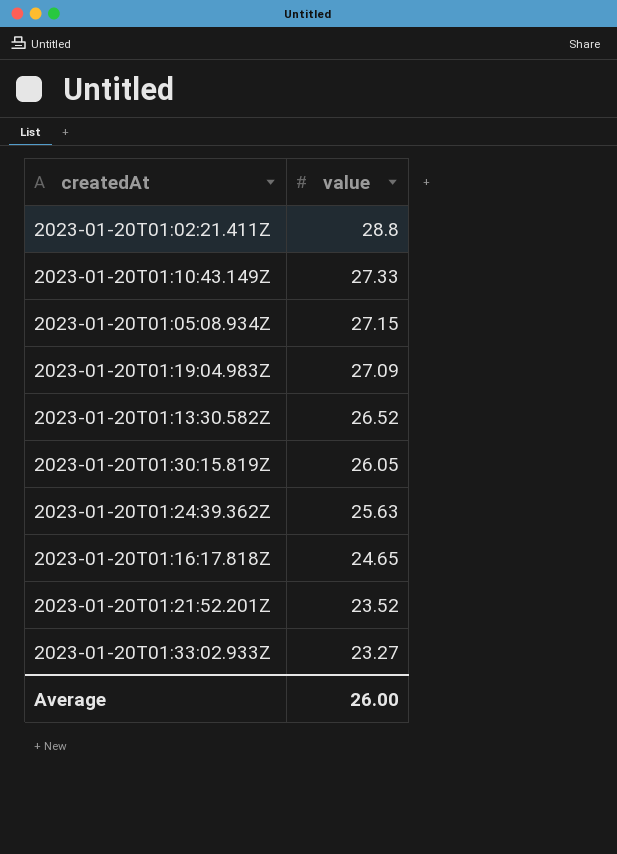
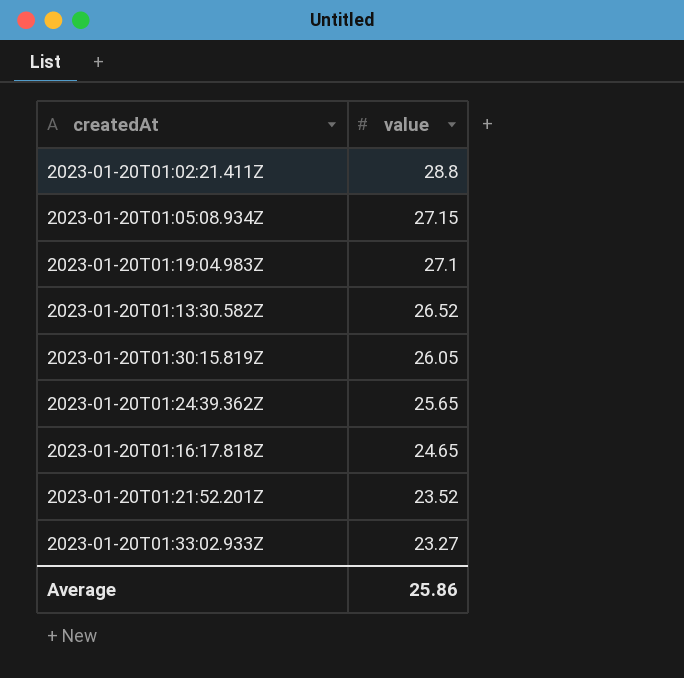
row 2023-01-20T01:10:43.149Z: 27.33 -> none
2023-01-20T01:19:04.983Z | value: 27.09 -> 27.1
2023-01-20T01:24:39.362Z | value: 25.63 -> 25.65
Average | value: 26.00 -> 25.86

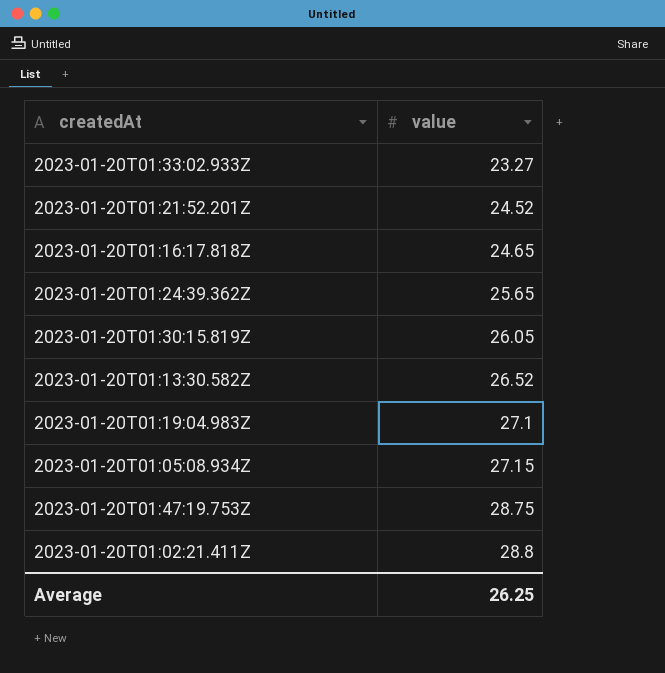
row order: value descending -> value ascending
2023-01-20T01:21:52.201Z | value: 23.52 -> 24.52
row 2023-01-20T01:47:19.753Z: none -> 28.75
Average | value: 25.86 -> 26.25

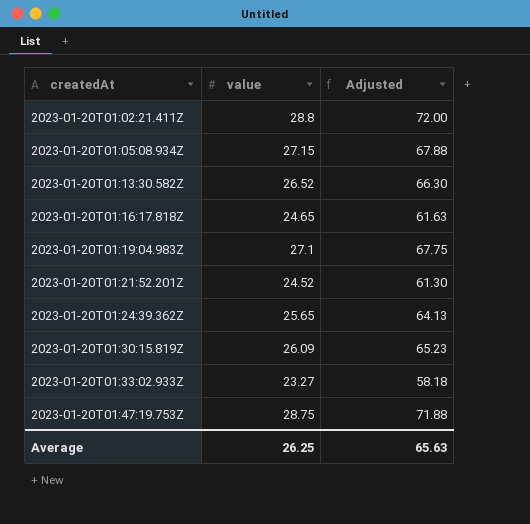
row order: value ascending -> createdAt ascending
column Adjusted | formula: none -> [value] * 2.5
2023-01-20T01:30:15.819Z | value: 26.05 -> 26.09

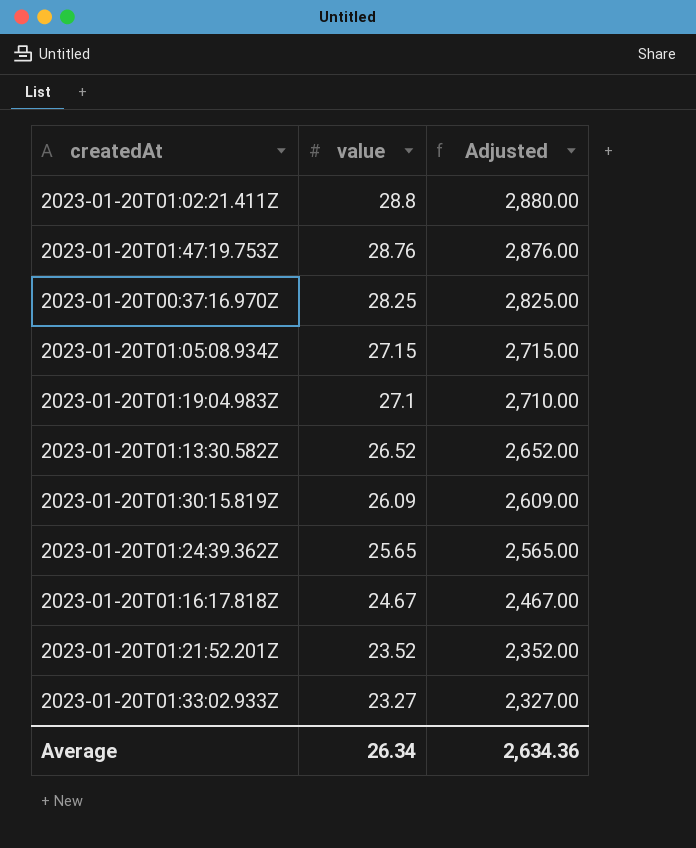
row order: createdAt ascending -> value descending
column Adjusted | formula: [value] * 2.5 -> [value] * 100
2023-01-20T01:47:19.753Z | value: 28.75 -> 28.76
row 2023-01-20T00:37:16.970Z: none -> 28.25 | 2,825.00
2023-01-20T01:16:17.818Z | value: 24.65 -> 24.67
2023-01-20T01:21:52.201Z | value: 24.52 -> 23.52
Average | value: 26.25 -> 26.34
Average | Adjusted: 65.63 -> 2,634.36

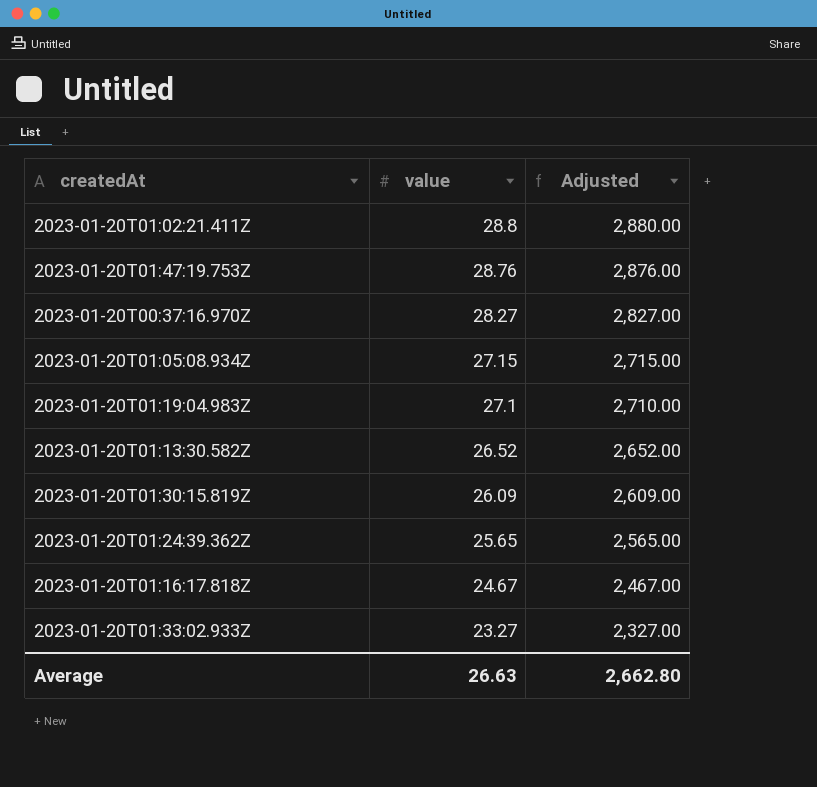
row 2023-01-20T01:21:52.201Z: 23.52 | 2,352.00 -> none
2023-01-20T00:37:16.970Z | value: 28.25 -> 28.27
2023-01-20T00:37:16.970Z | Adjusted: 2,825.00 -> 2,827.00
Average | value: 26.34 -> 26.63
Average | Adjusted: 2,634.36 -> 2,662.80

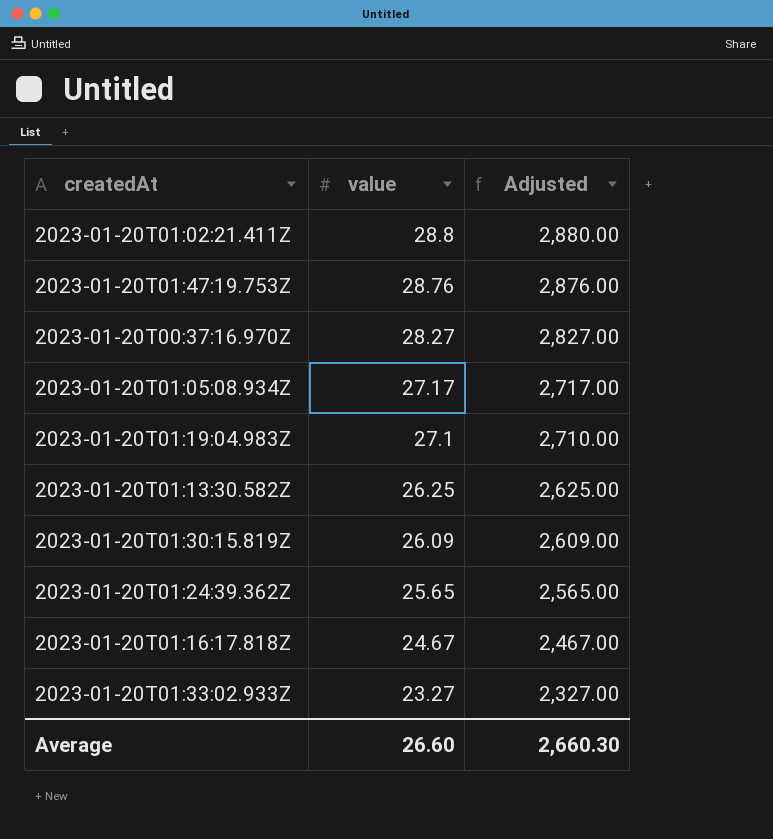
2023-01-20T01:05:08.934Z | value: 27.15 -> 27.17
2023-01-20T01:05:08.934Z | Adjusted: 2,715.00 -> 2,717.00
2023-01-20T01:13:30.582Z | value: 26.52 -> 26.25
2023-01-20T01:13:30.582Z | Adjusted: 2,652.00 -> 2,625.00
Average | value: 26.63 -> 26.60
Average | Adjusted: 2,662.80 -> 2,660.30

